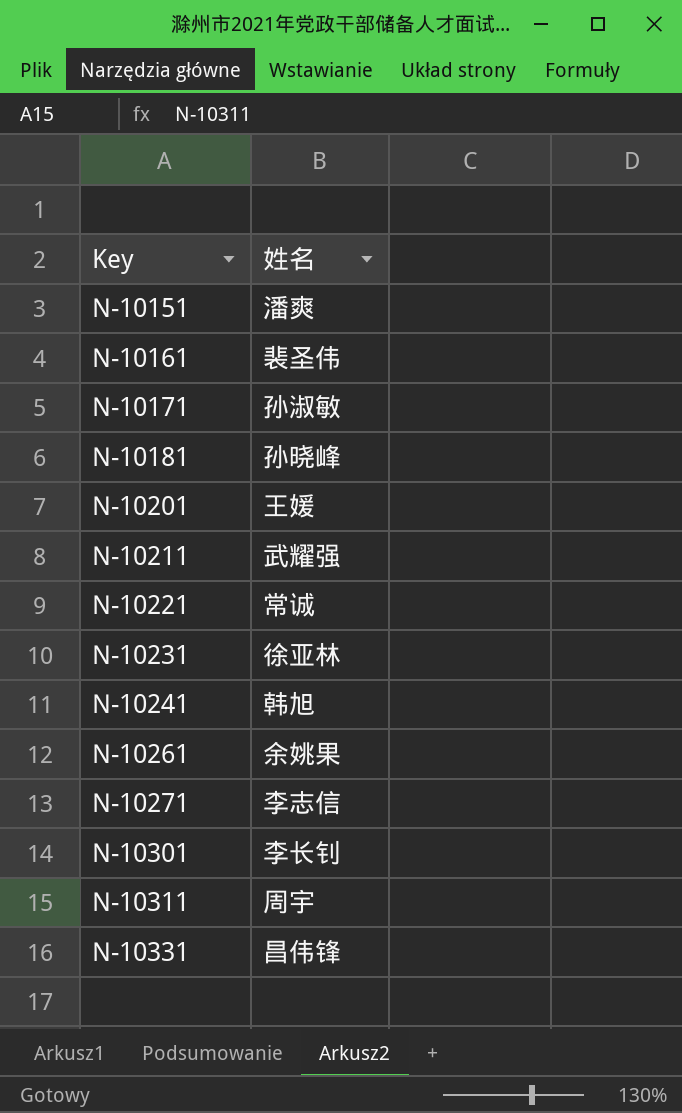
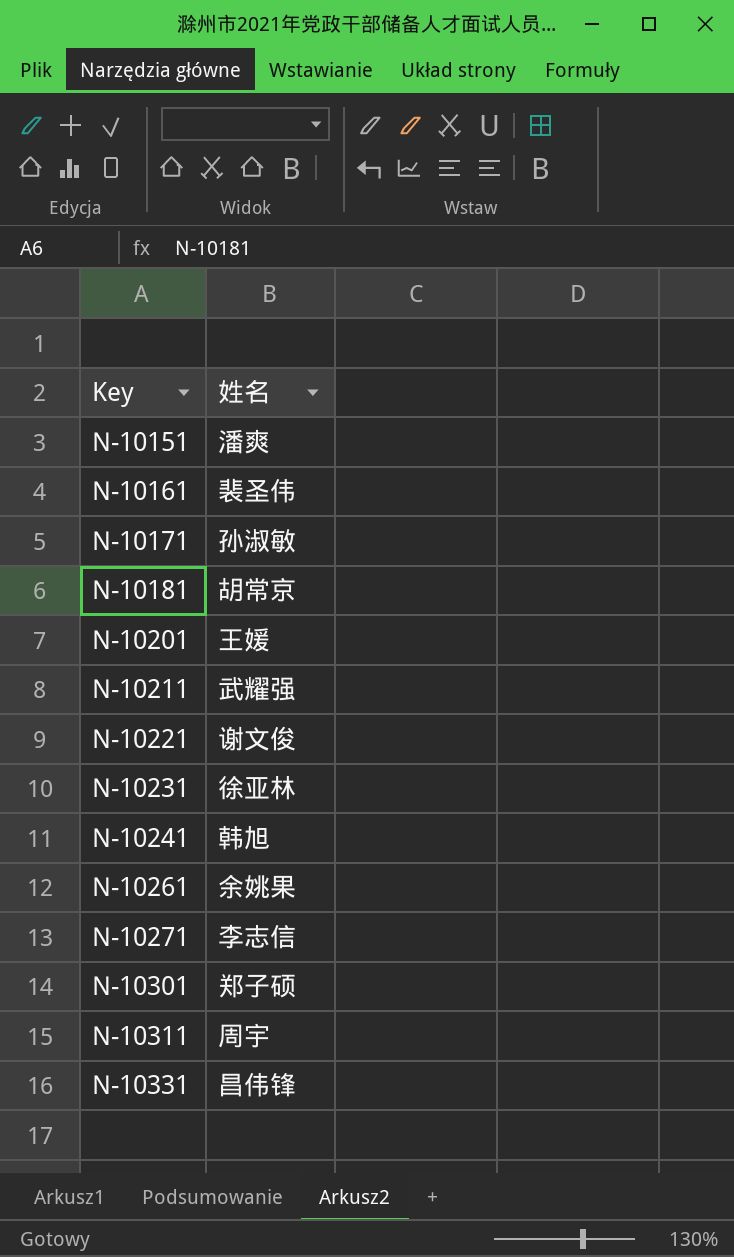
N-10181 | 姓名: 孙晓峰 -> 胡常京
N-10221 | 姓名: 常诚 -> 谢文俊
N-10301 | 姓名: 李长钊 -> 郑子硕

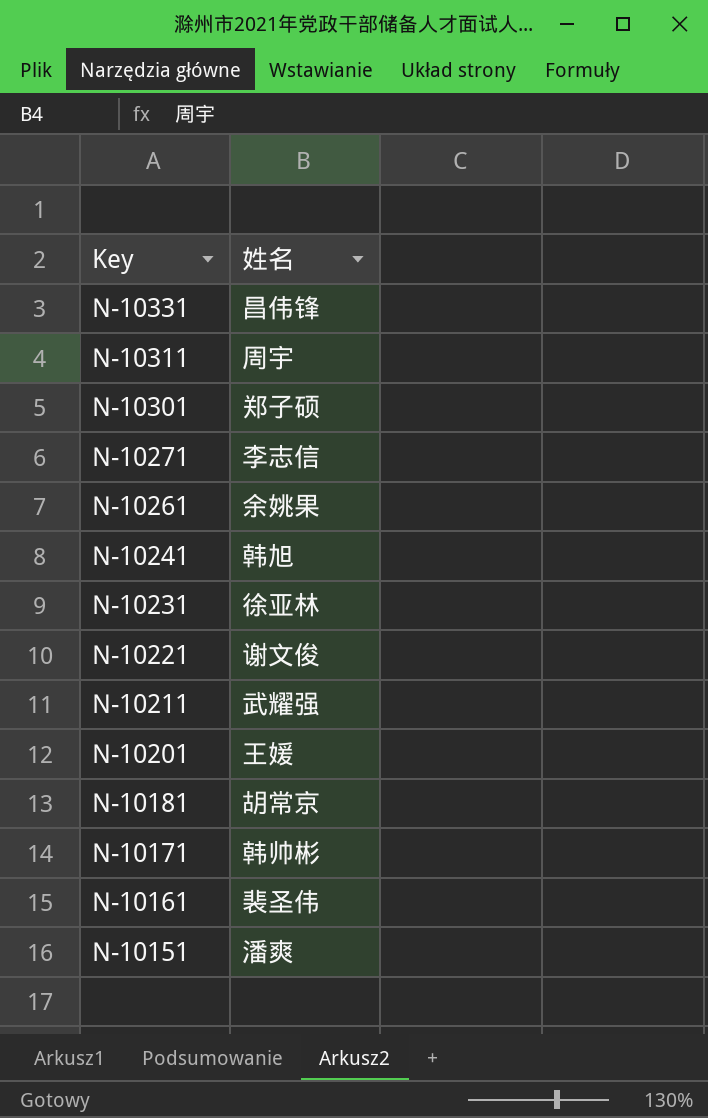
row order: Key ascending -> Key descending
N-10171 | 姓名: 孙淑敏 -> 韩帅彬

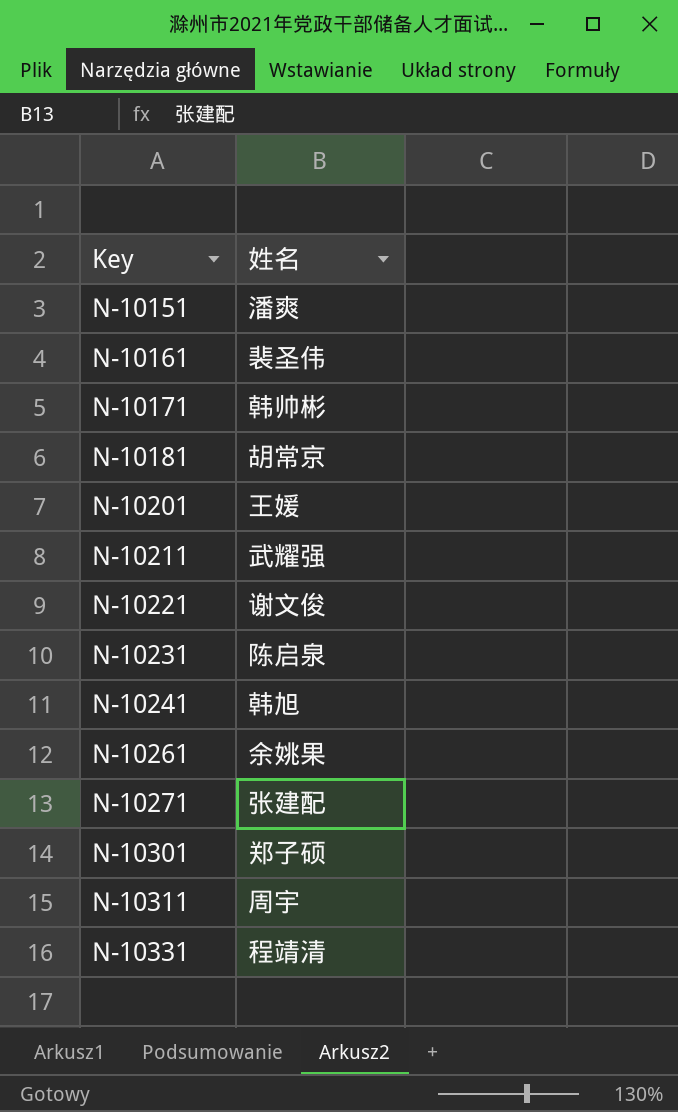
row order: Key descending -> Key ascending
N-10231 | 姓名: 徐亚林 -> 陈启泉
N-10271 | 姓名: 李志信 -> 张建配
N-10331 | 姓名: 昌伟锋 -> 程靖清

